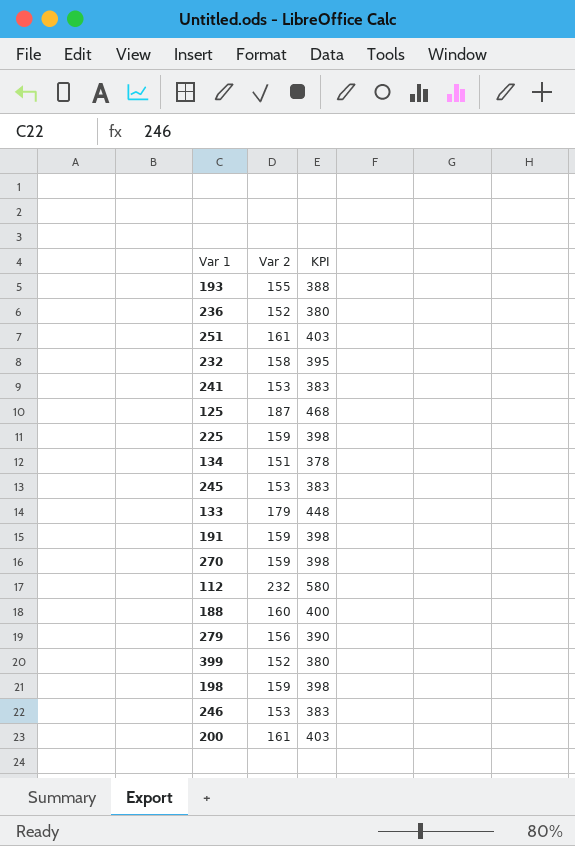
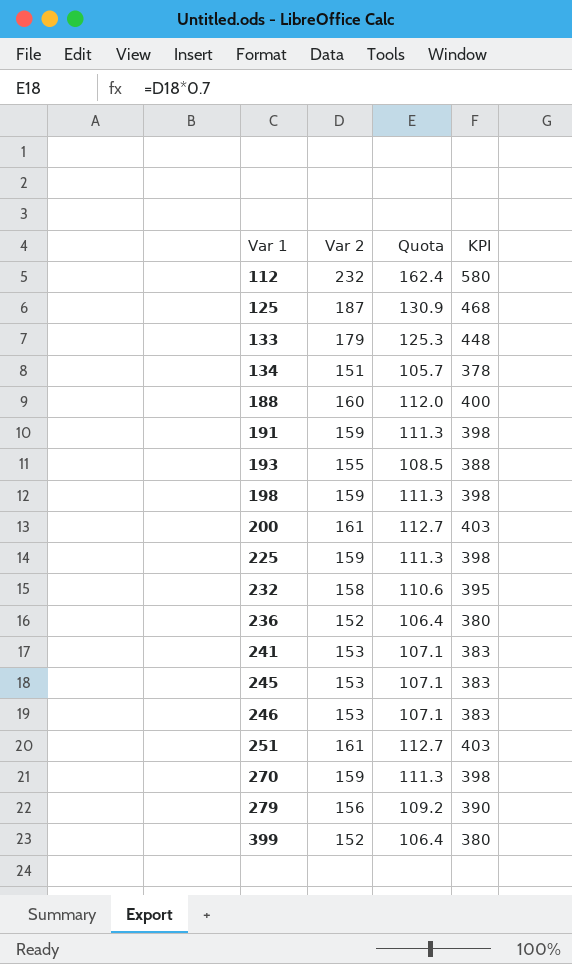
row order: none -> Var 1 ascending
column Quota | formula: none -> [Var 2] * 0.7

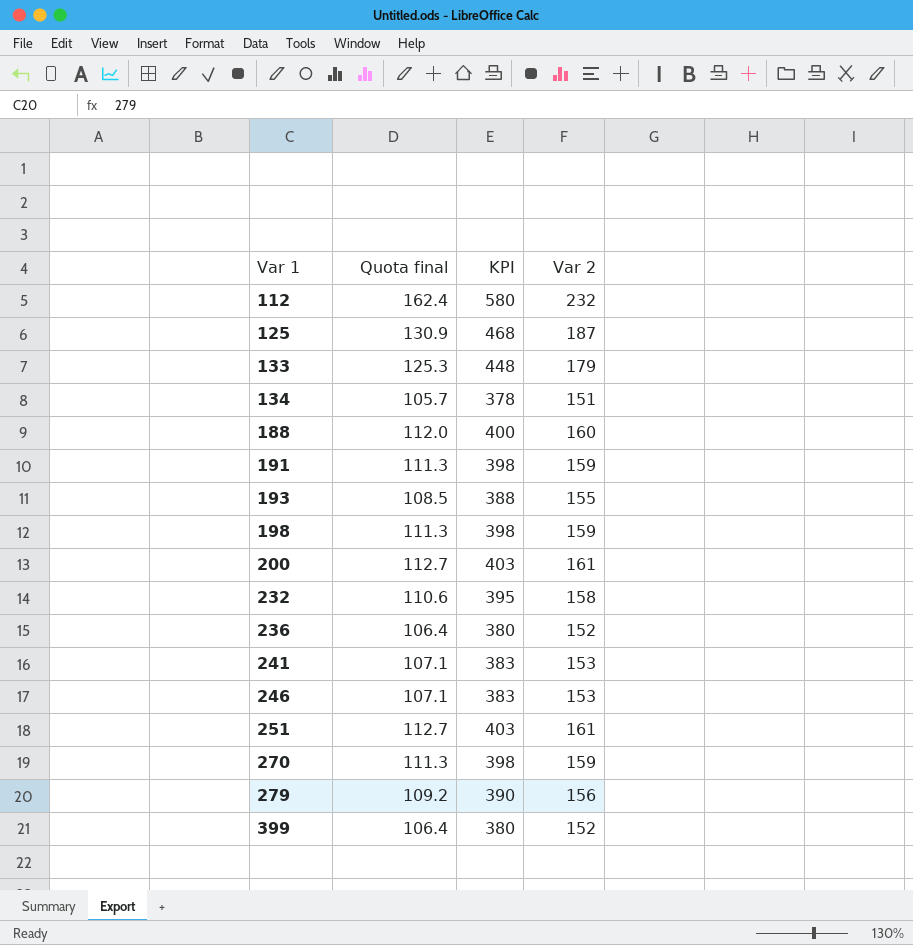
column name: Quota -> Quota final
column Var 2 | position: 2 -> 4
row 225: 159 | 111.3 | 398 -> none
row 245: 153 | 107.1 | 383 -> none

